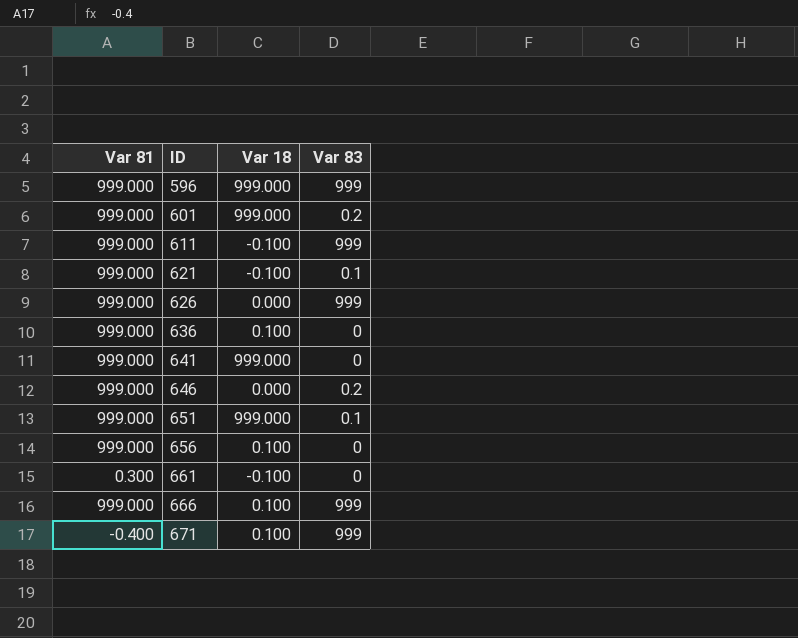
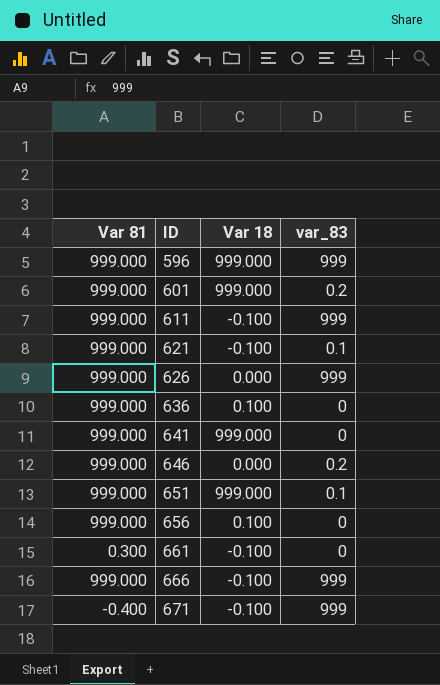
column name: Var 83 -> var_83
666 | Var 18: 0.100 -> -0.100
671 | Var 18: 0.100 -> -0.100

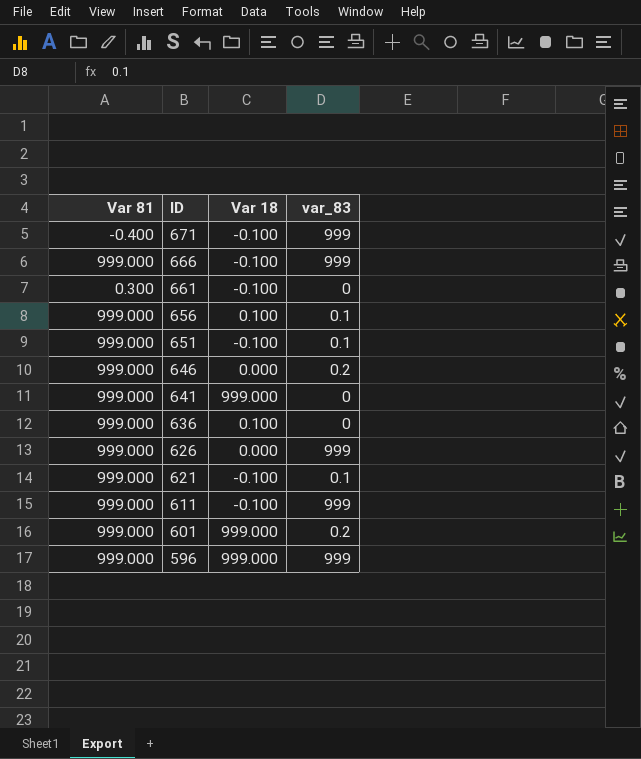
row order: ID ascending -> ID descending
656 | var_83: 0 -> 0.1
651 | Var 18: 999.000 -> -0.100

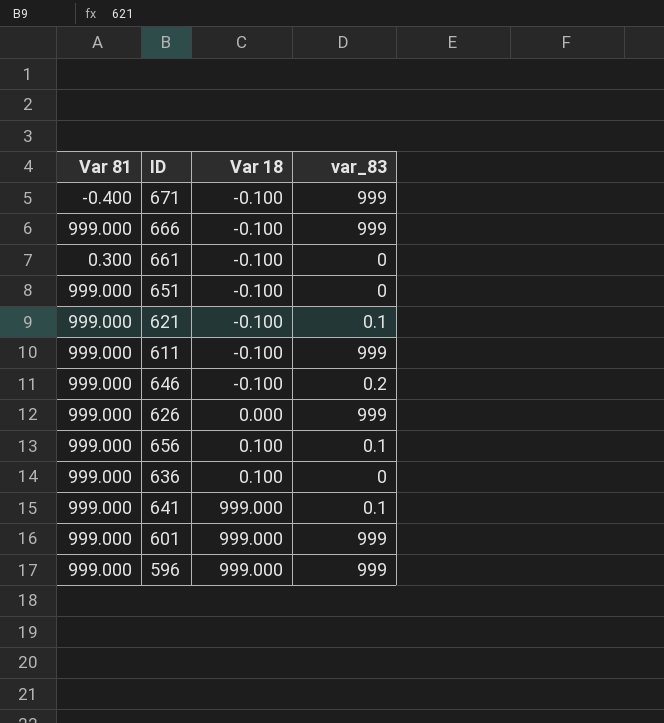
row order: ID descending -> Var 18 ascending
651 | var_83: 0.1 -> 0
646 | Var 18: 0.000 -> -0.100
641 | var_83: 0 -> 0.1
601 | var_83: 0.2 -> 999

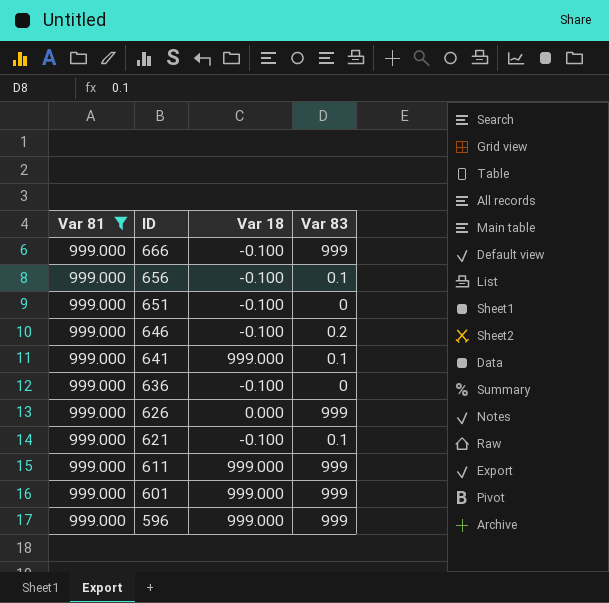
filter: none -> Var 81 = 999.000
row order: Var 18 ascending -> ID descending
column name: var_83 -> Var 83
656 | Var 18: 0.100 -> -0.100
636 | Var 18: 0.100 -> -0.100
611 | Var 18: -0.100 -> 999.000

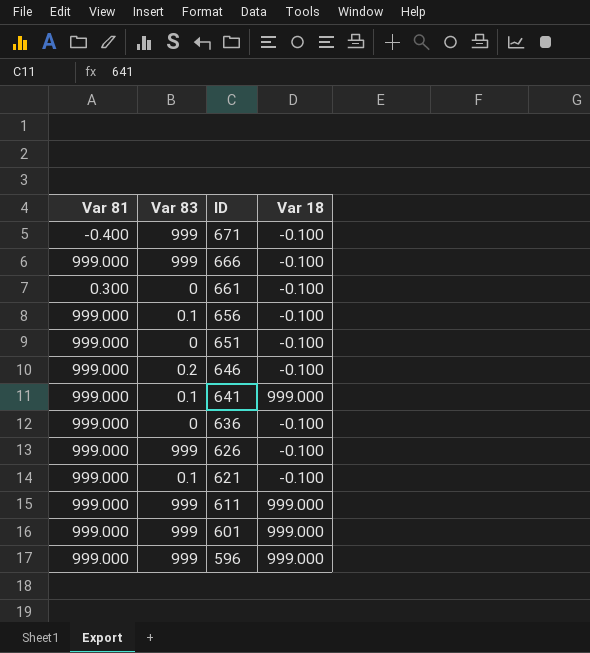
filter: Var 81 = 999.000 -> none
column Var 83 | position: 4 -> 2
626 | Var 18: 0.000 -> -0.100

